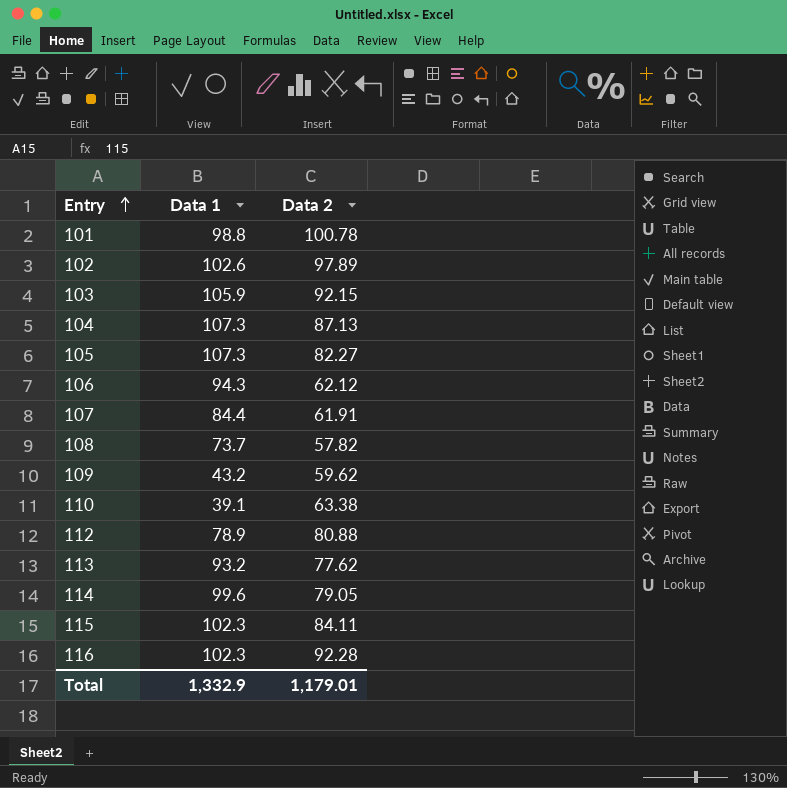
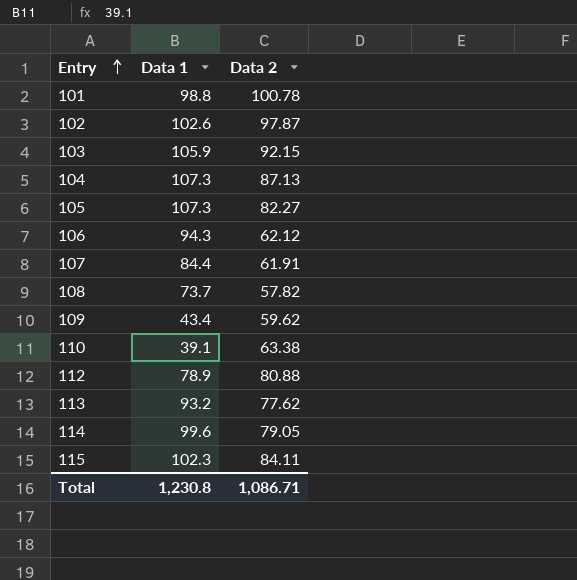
row 116: 102.3 | 92.28 -> none
102 | Data 2: 97.89 -> 97.87
109 | Data 1: 43.2 -> 43.4
Total | Data 1: 1,332.9 -> 1,230.8
Total | Data 2: 1,179.01 -> 1,086.71

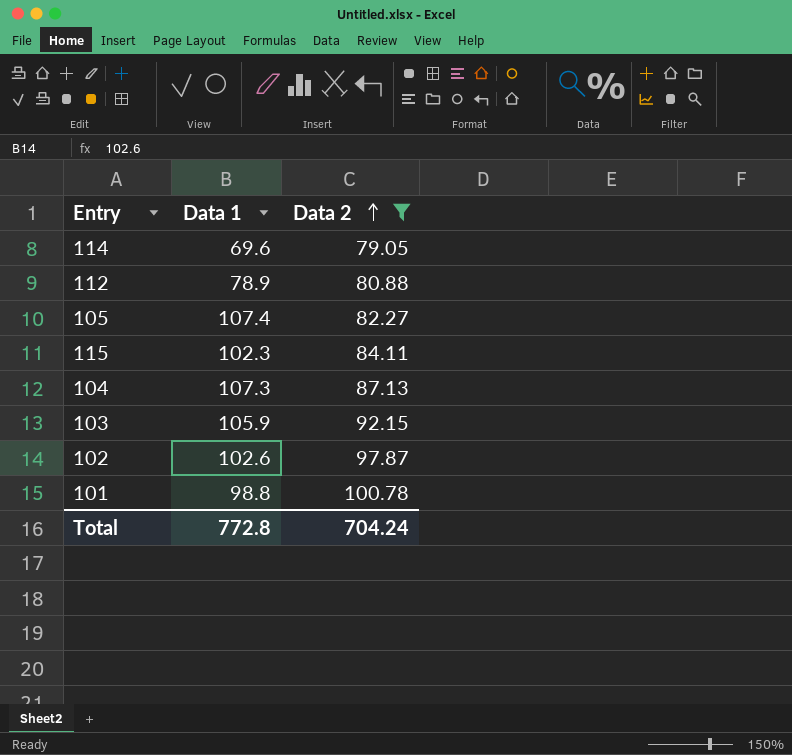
filter: none -> Data 2 >= 79.05
row order: Entry ascending -> Data 2 ascending
114 | Data 1: 99.6 -> 69.6
105 | Data 1: 107.3 -> 107.4
Total | Data 1: 1,230.8 -> 772.8
Total | Data 2: 1,086.71 -> 704.24

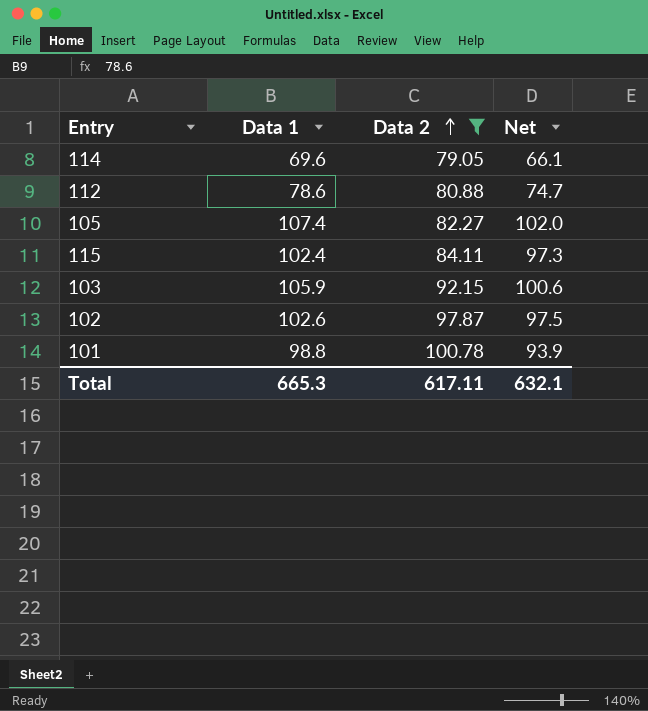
column Net | formula: none -> [Data 1] * 0.95
row 104: 107.3 | 87.13 -> none
112 | Data 1: 78.9 -> 78.6
115 | Data 1: 102.3 -> 102.4
Total | Data 1: 772.8 -> 665.3
Total | Data 2: 704.24 -> 617.11

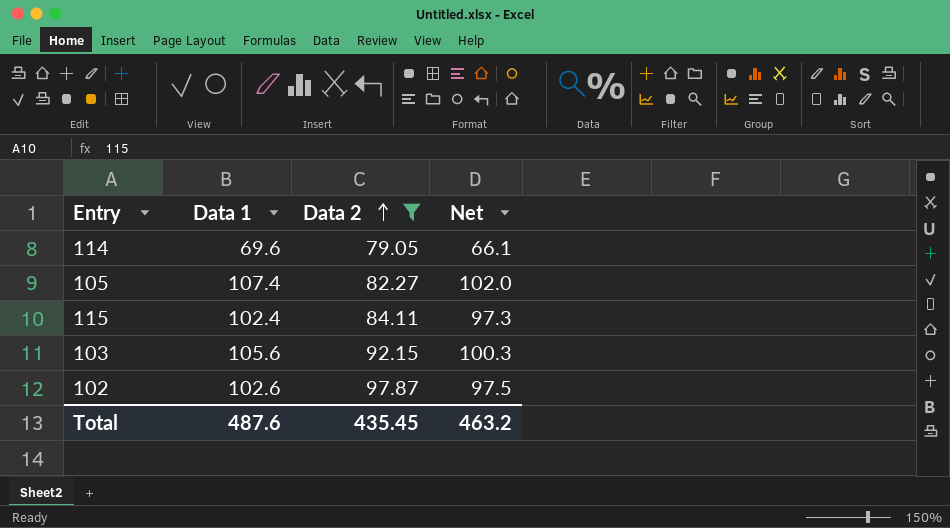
row 112: 78.6 | 80.88 | 74.7 -> none
row 101: 98.8 | 100.78 | 93.9 -> none
103 | Data 1: 105.9 -> 105.6
103 | Net: 100.6 -> 100.3
Total | Data 1: 665.3 -> 487.6
Total | Data 2: 617.11 -> 435.45
Total | Net: 632.1 -> 463.2

